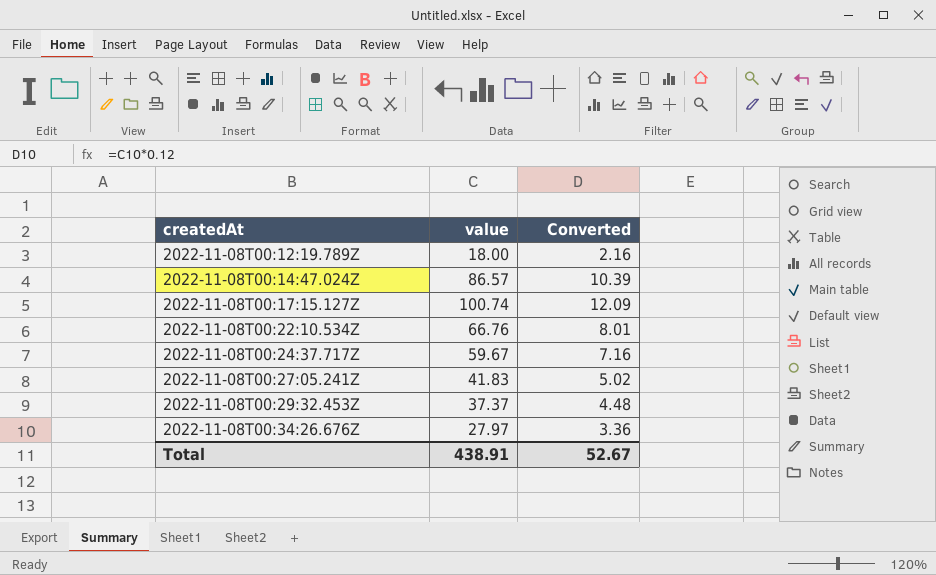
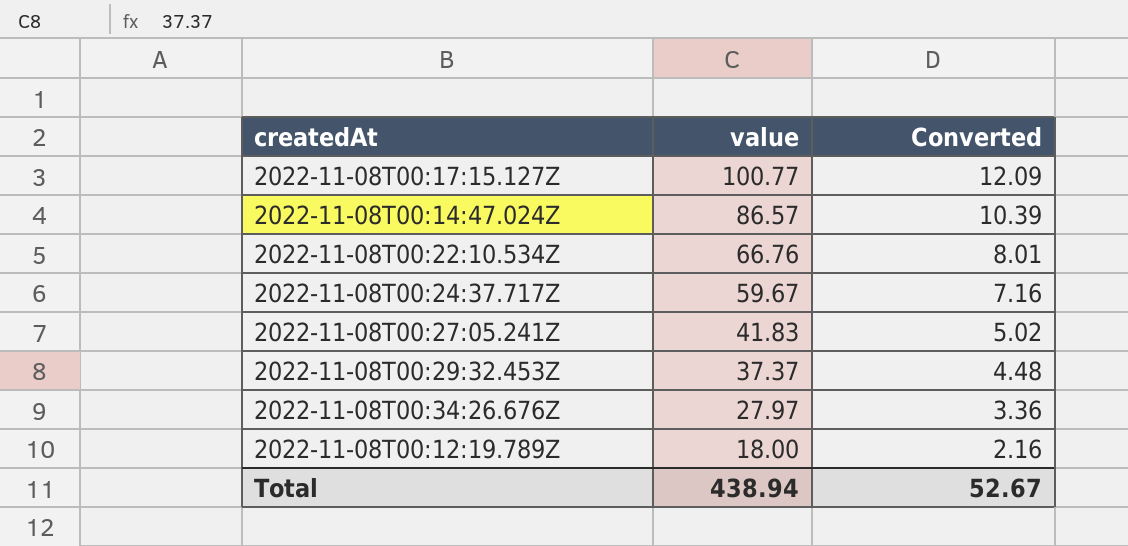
row order: createdAt ascending -> value descending
2022-11-08T00:17:15.127Z | value: 100.74 -> 100.77
Total | value: 438.91 -> 438.94

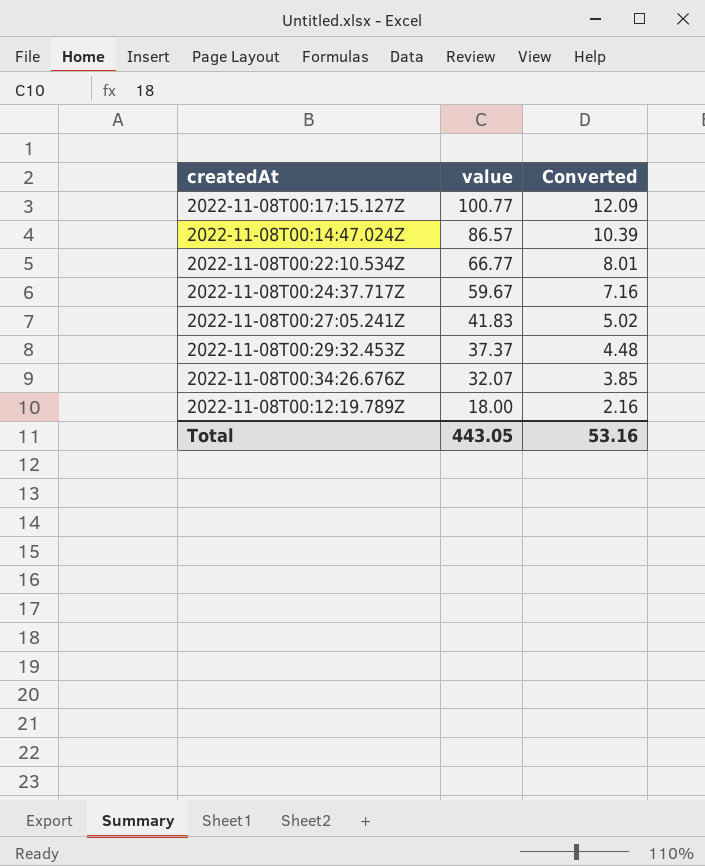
2022-11-08T00:22:10.534Z | value: 66.76 -> 66.77
2022-11-08T00:34:26.676Z | value: 27.97 -> 32.07
2022-11-08T00:34:26.676Z | Converted: 3.36 -> 3.85
Total | value: 438.94 -> 443.05
Total | Converted: 52.67 -> 53.16

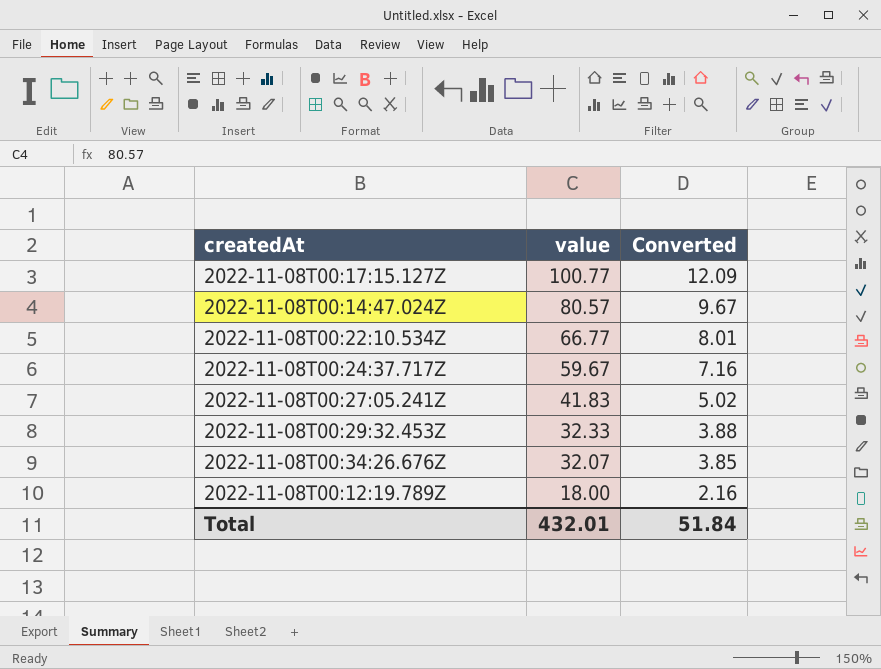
2022-11-08T00:14:47.024Z | value: 86.57 -> 80.57
2022-11-08T00:14:47.024Z | Converted: 10.39 -> 9.67
2022-11-08T00:29:32.453Z | value: 37.37 -> 32.33
2022-11-08T00:29:32.453Z | Converted: 4.48 -> 3.88
Total | value: 443.05 -> 432.01
Total | Converted: 53.16 -> 51.84

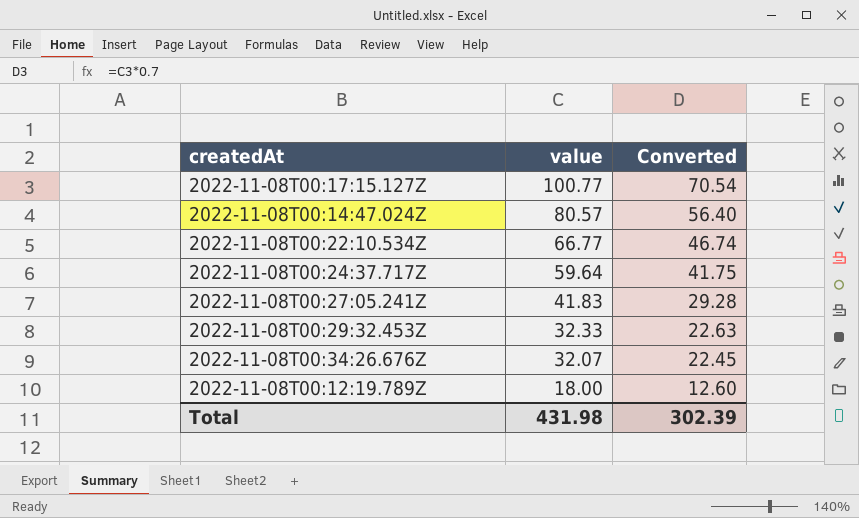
column Converted | formula: [value] * 0.12 -> [value] * 0.7
2022-11-08T00:24:37.717Z | value: 59.67 -> 59.64
Total | value: 432.01 -> 431.98
Total | Converted: 51.84 -> 302.39

